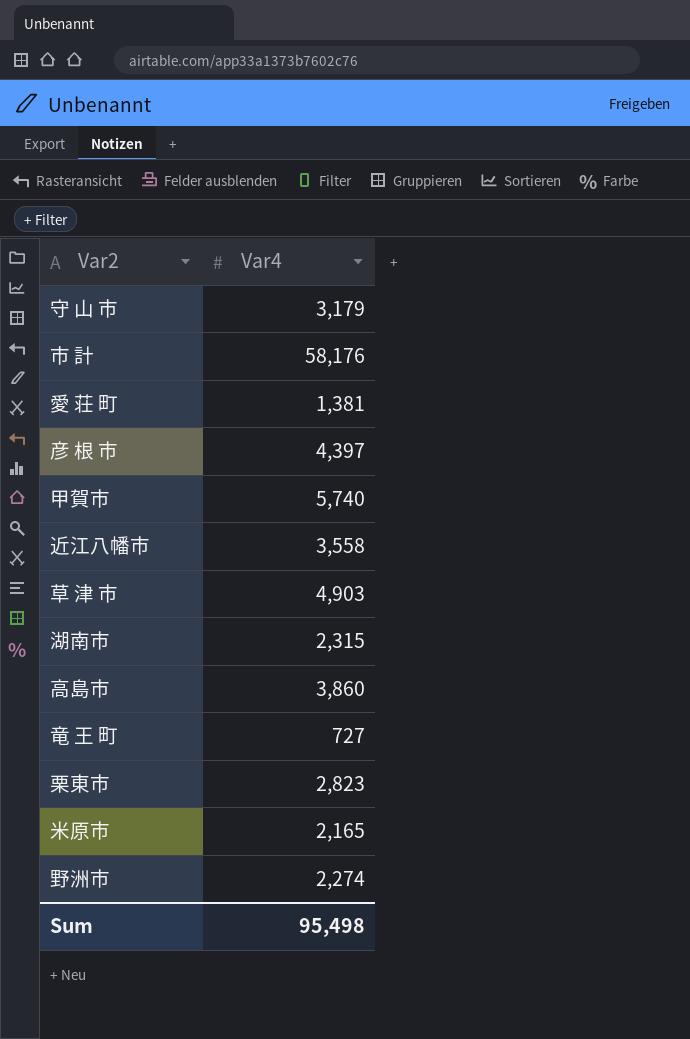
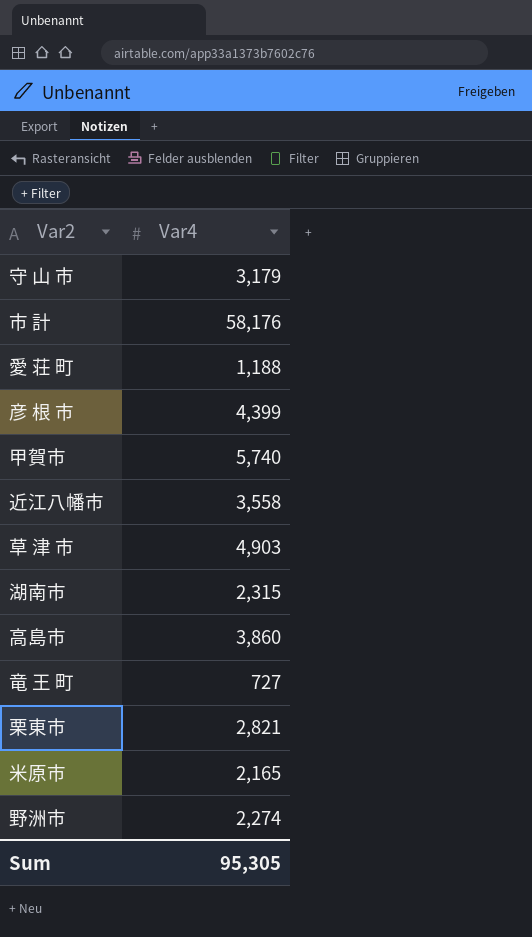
愛 荘 町 | Var4: 1,381 -> 1,188
彦 根 市 | Var4: 4,397 -> 4,399
栗東市 | Var4: 2,823 -> 2,821
Sum | Var4: 95,498 -> 95,305

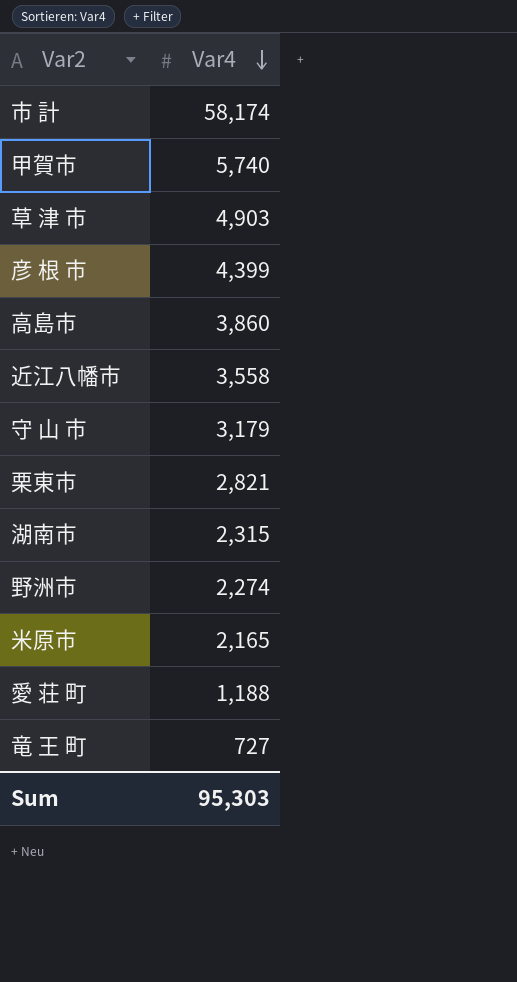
row order: none -> Var4 descending
市 計 | Var4: 58,176 -> 58,174
Sum | Var4: 95,305 -> 95,303

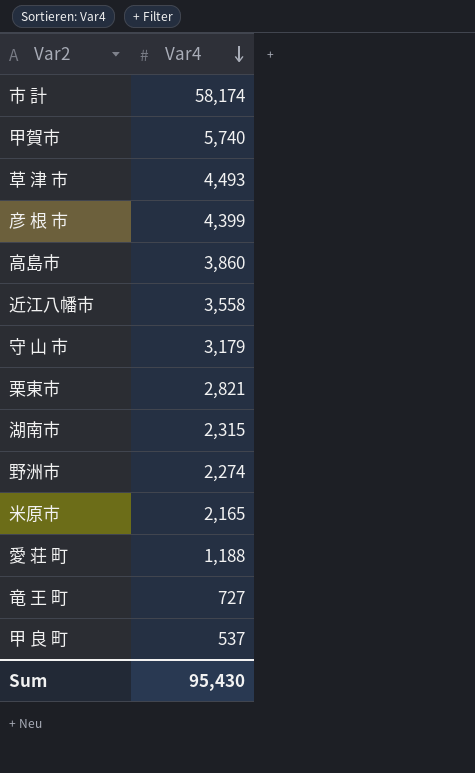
草 津 市 | Var4: 4,903 -> 4,493
row 甲 良 町: none -> 537
Sum | Var4: 95,303 -> 95,430

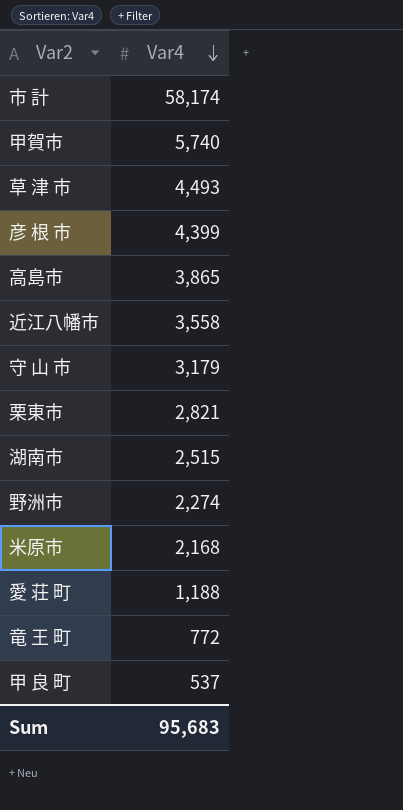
高島市 | Var4: 3,860 -> 3,865
湖南市 | Var4: 2,315 -> 2,515
米原市 | Var4: 2,165 -> 2,168
竜 王 町 | Var4: 727 -> 772
Sum | Var4: 95,430 -> 95,683

